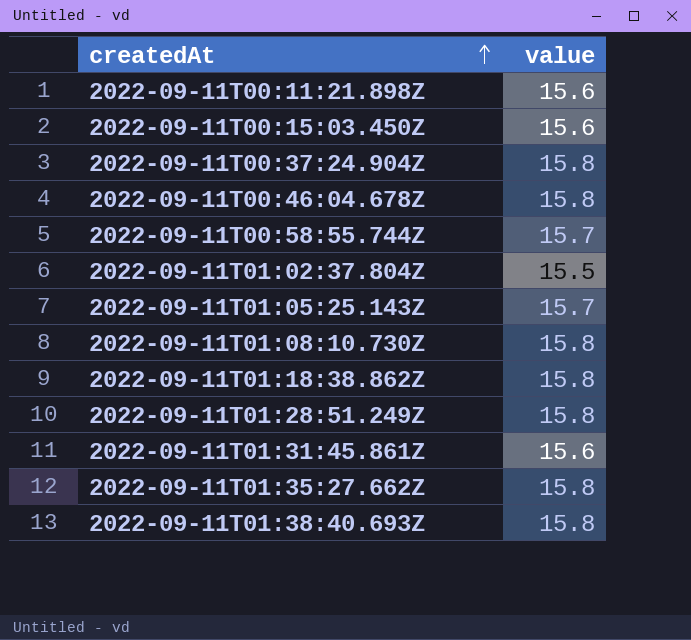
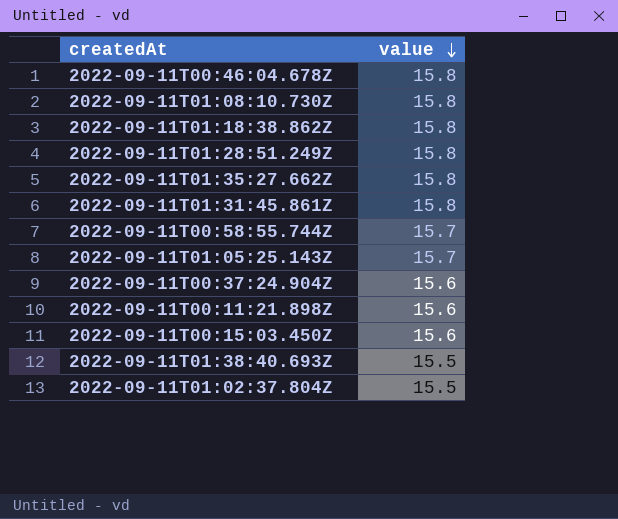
row order: createdAt ascending -> value descending
2022-09-11T01:31:45.861Z | value: 15.6 -> 15.8
2022-09-11T00:37:24.904Z | value: 15.8 -> 15.6
2022-09-11T01:38:40.693Z | value: 15.8 -> 15.5

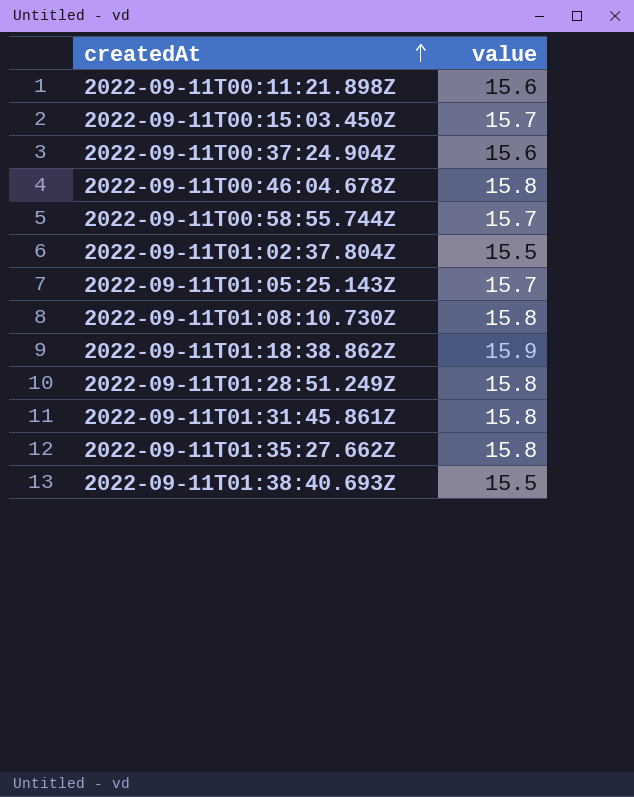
row order: value descending -> createdAt ascending
2022-09-11T00:15:03.450Z | value: 15.6 -> 15.7
2022-09-11T01:18:38.862Z | value: 15.8 -> 15.9

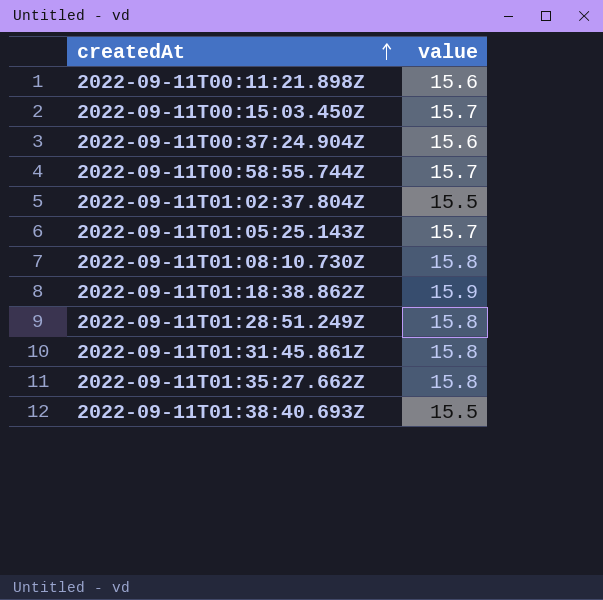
row 2022-09-11T00:46:04.678Z: 15.8 -> none

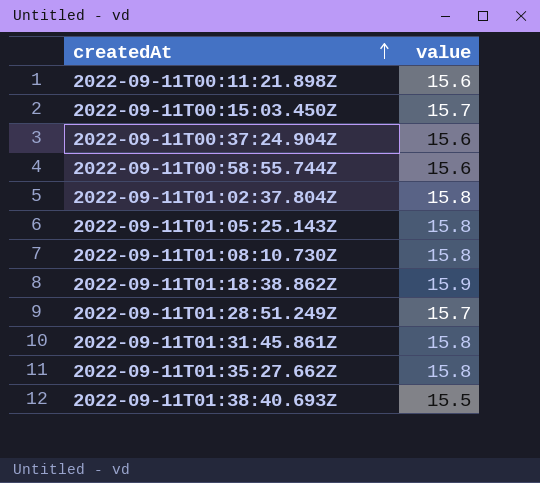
2022-09-11T00:58:55.744Z | value: 15.7 -> 15.6
2022-09-11T01:02:37.804Z | value: 15.5 -> 15.8
2022-09-11T01:05:25.143Z | value: 15.7 -> 15.8
2022-09-11T01:28:51.249Z | value: 15.8 -> 15.7

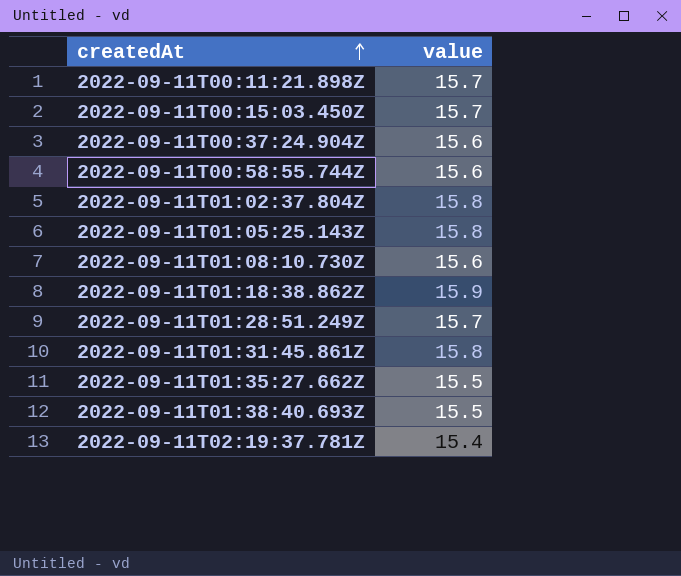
2022-09-11T00:11:21.898Z | value: 15.6 -> 15.7
2022-09-11T01:08:10.730Z | value: 15.8 -> 15.6
2022-09-11T01:35:27.662Z | value: 15.8 -> 15.5
row 2022-09-11T02:19:37.781Z: none -> 15.4

